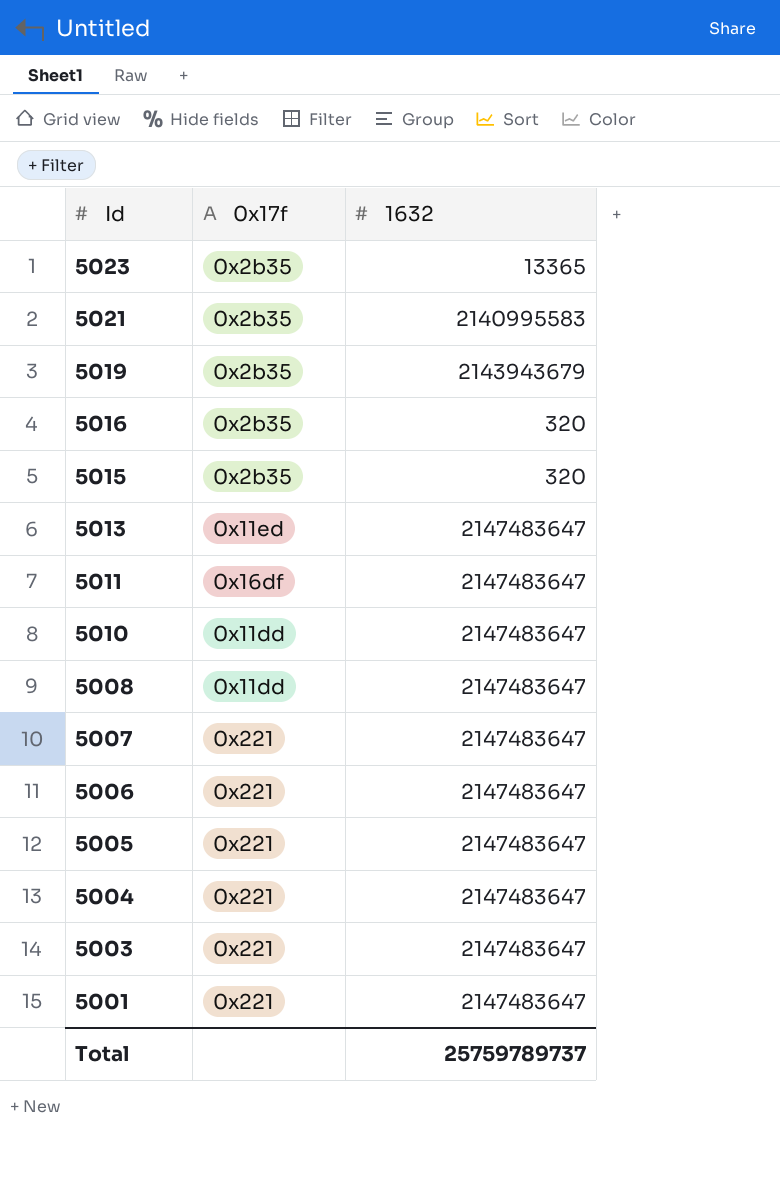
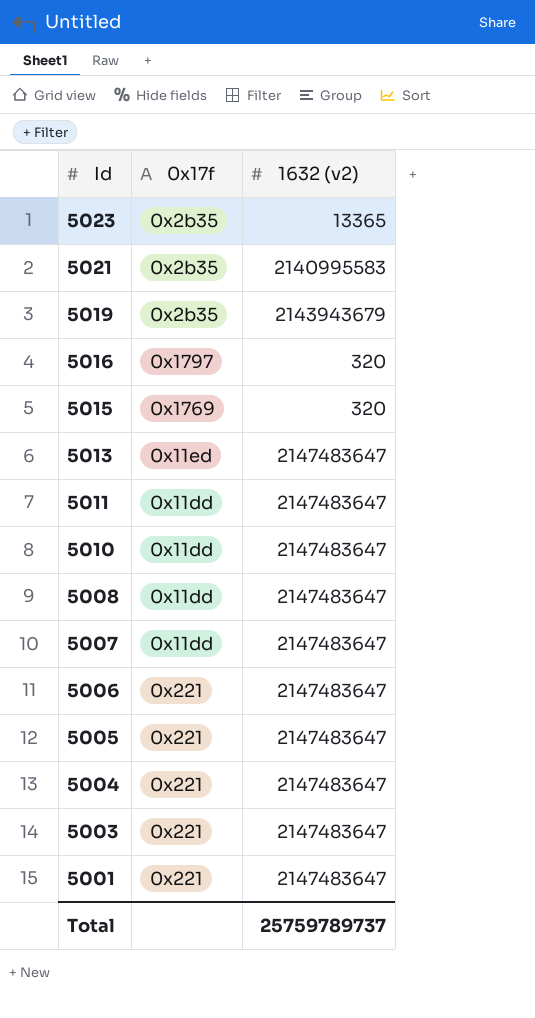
column name: 1632 -> 1632 (v2)
5016 | 0x17f: 0x2b35 -> 0x1797
5015 | 0x17f: 0x2b35 -> 0x1769
5011 | 0x17f: 0x16df -> 0x11dd
5007 | 0x17f: 0x221 -> 0x11dd

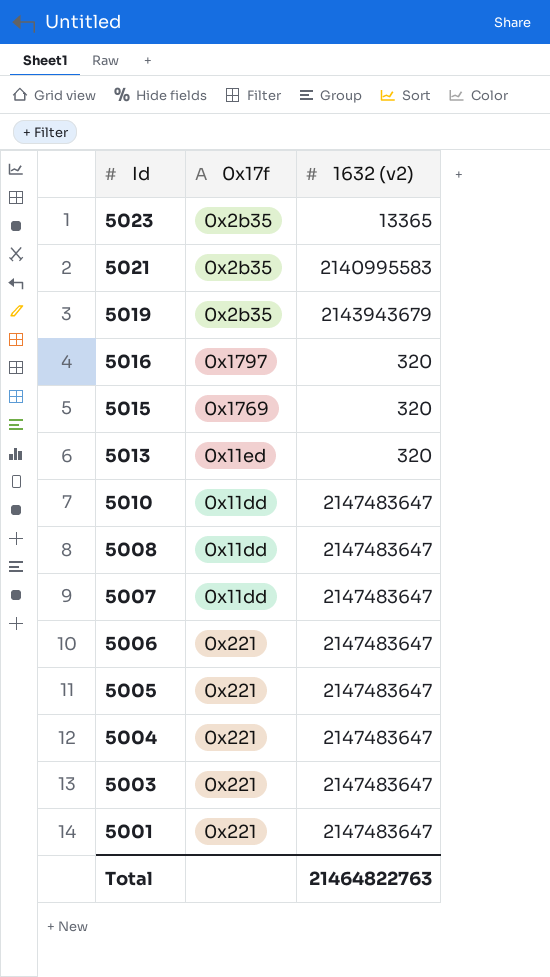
row 5011: 0x11dd | 2147483647 -> none
5013 | 1632 (v2): 2147483647 -> 320
Total | 1632 (v2): 25759789737 -> 21464822763

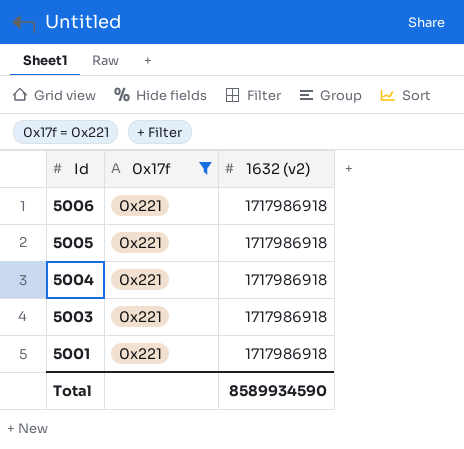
filter: none -> 0x17f = 0x221
5006 | 1632 (v2): 2147483647 -> 1717986918
5005 | 1632 (v2): 2147483647 -> 1717986918
5004 | 1632 (v2): 2147483647 -> 1717986918
5003 | 1632 (v2): 2147483647 -> 1717986918
5001 | 1632 (v2): 2147483647 -> 1717986918
Total | 1632 (v2): 21464822763 -> 8589934590

